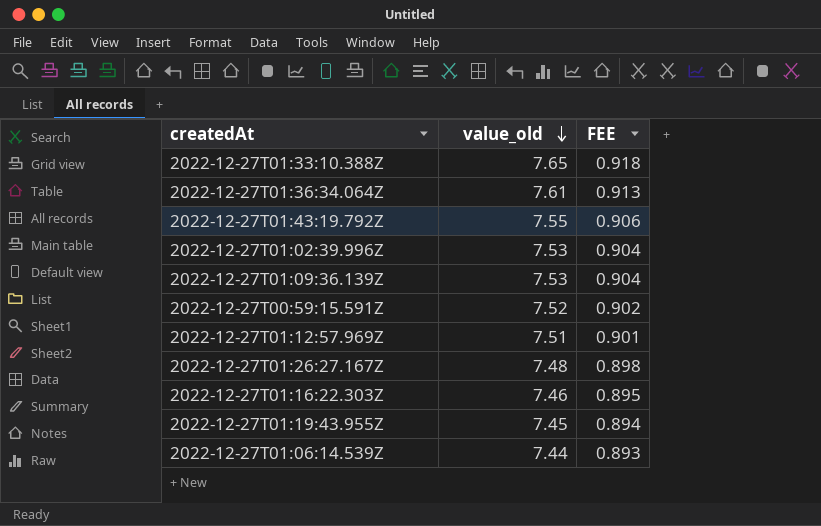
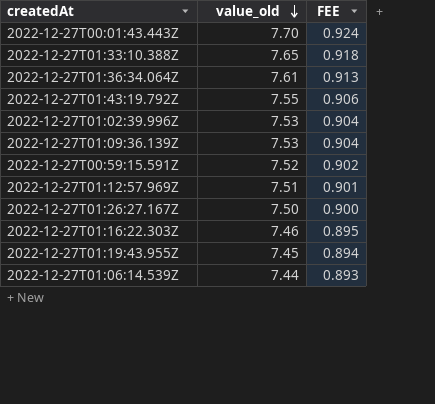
row 2022-12-27T00:01:43.443Z: none -> 7.70 | 0.924
2022-12-27T01:26:27.167Z | value_old: 7.48 -> 7.50
2022-12-27T01:26:27.167Z | FEE: 0.898 -> 0.900

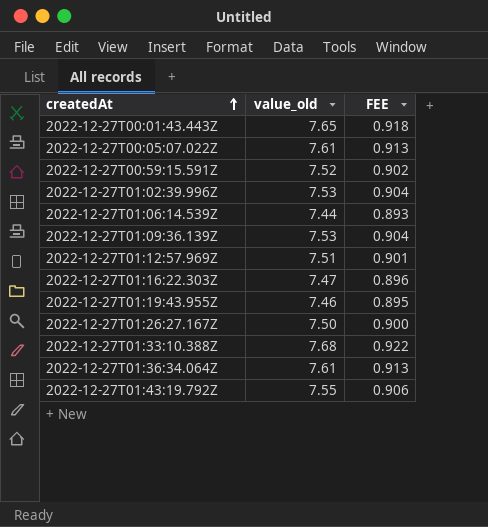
row order: value_old descending -> createdAt ascending
2022-12-27T00:01:43.443Z | value_old: 7.70 -> 7.65
2022-12-27T00:01:43.443Z | FEE: 0.924 -> 0.918
row 2022-12-27T00:05:07.022Z: none -> 7.61 | 0.913
2022-12-27T01:16:22.303Z | value_old: 7.46 -> 7.47
2022-12-27T01:16:22.303Z | FEE: 0.895 -> 0.896
2022-12-27T01:19:43.955Z | value_old: 7.45 -> 7.46
2022-12-27T01:19:43.955Z | FEE: 0.894 -> 0.895
2022-12-27T01:33:10.388Z | value_old: 7.65 -> 7.68
2022-12-27T01:33:10.388Z | FEE: 0.918 -> 0.922

